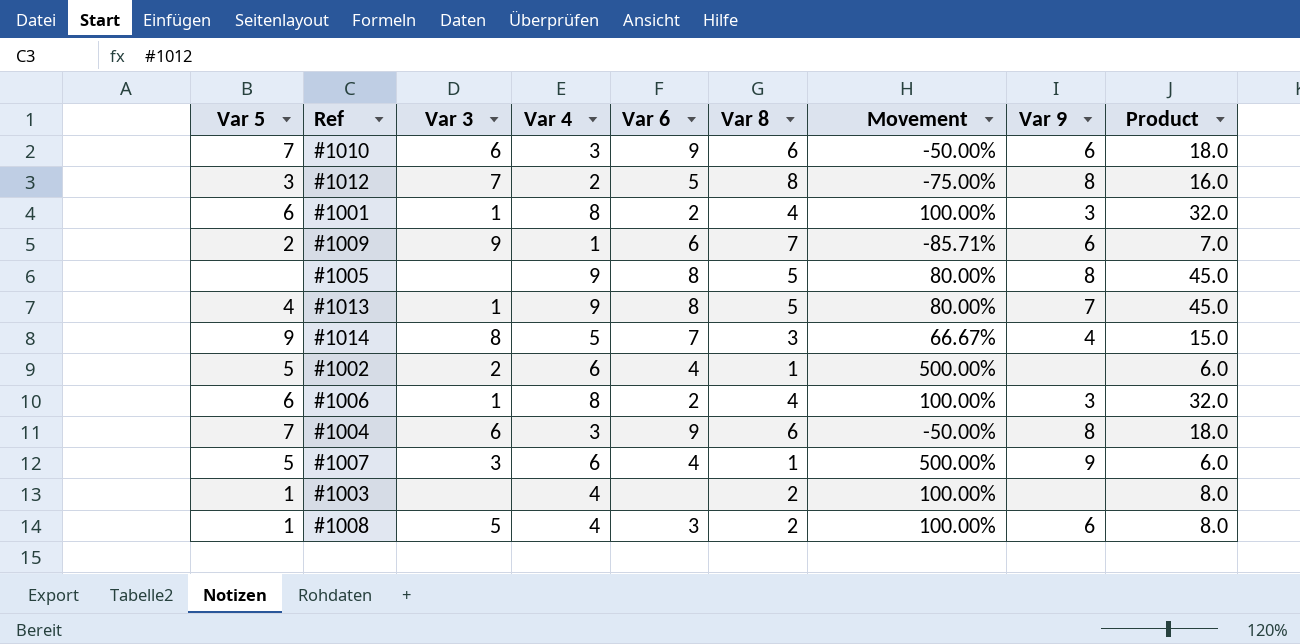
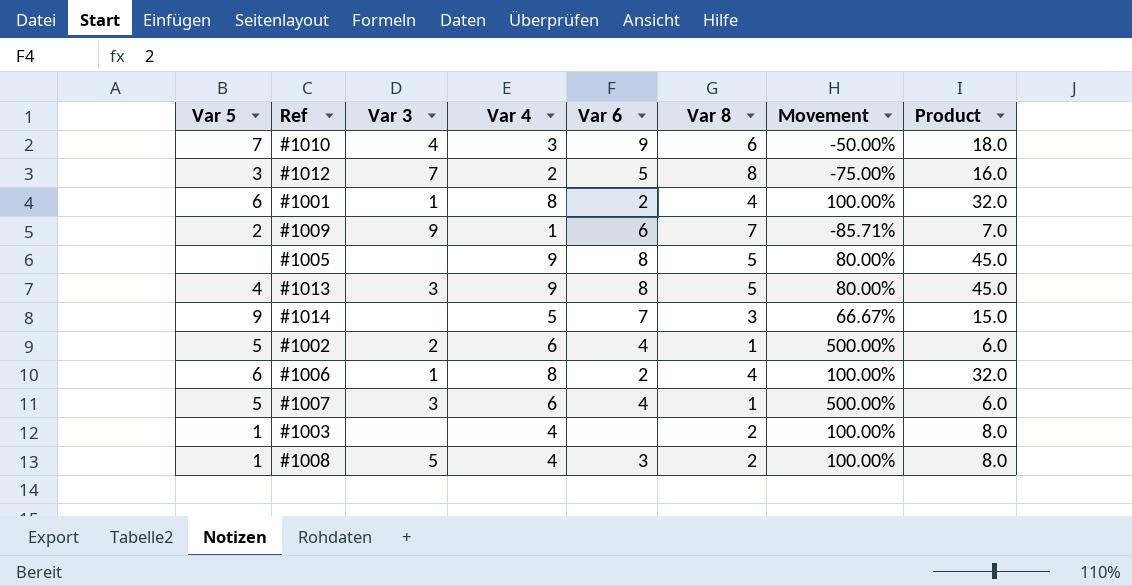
column Var 9 | position: 8 -> none
row #1004: 7 | 6 | 3 | 9 | 6 | -50.00% | 8 | 18.0 -> none
#1010 | Var 3: 6 -> 4
#1013 | Var 3: 1 -> 3
#1014 | Var 3: 8 -> none

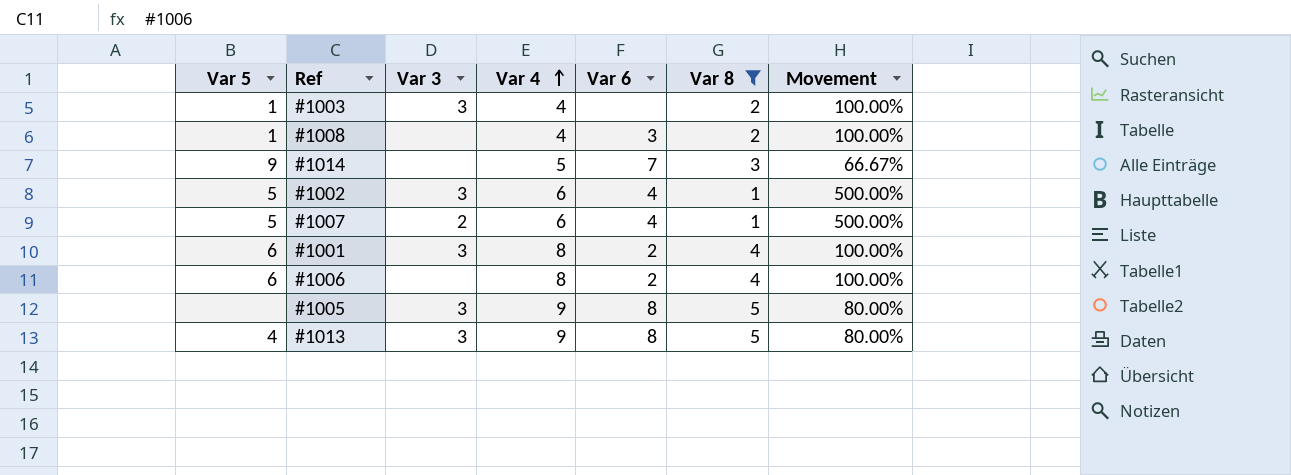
filter: none -> Var 8 <= 5
row order: none -> Var 4 ascending
column Product | formula: [Var 4] * [Var 8] -> none
#1003 | Var 3: none -> 3
#1008 | Var 3: 5 -> none
#1002 | Var 3: 2 -> 3
#1007 | Var 3: 3 -> 2
#1001 | Var 3: 1 -> 3
#1006 | Var 3: 1 -> none
#1005 | Var 3: none -> 3

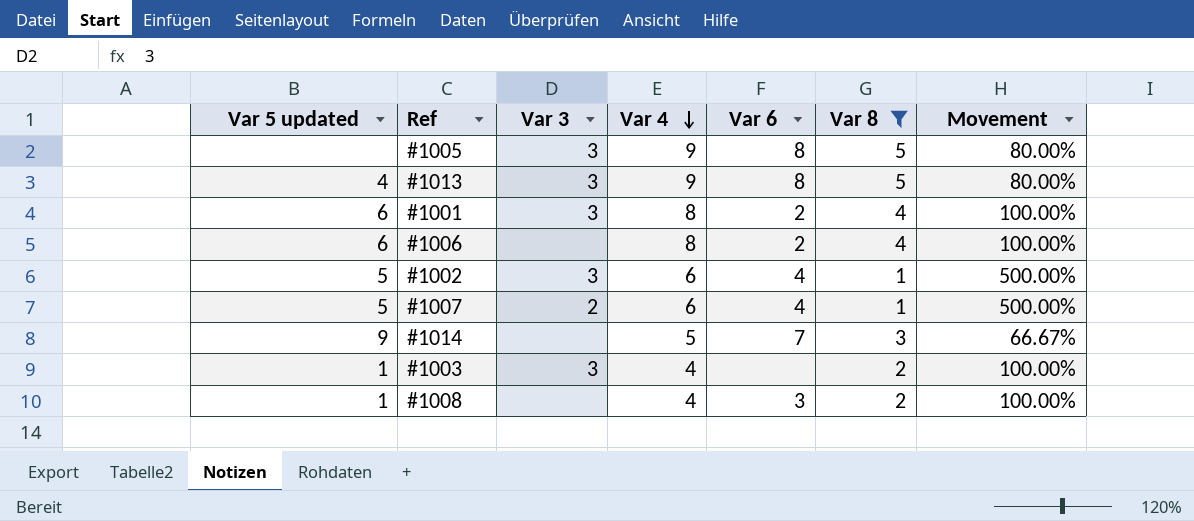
row order: Var 4 ascending -> Var 4 descending
column name: Var 5 -> Var 5 updated

